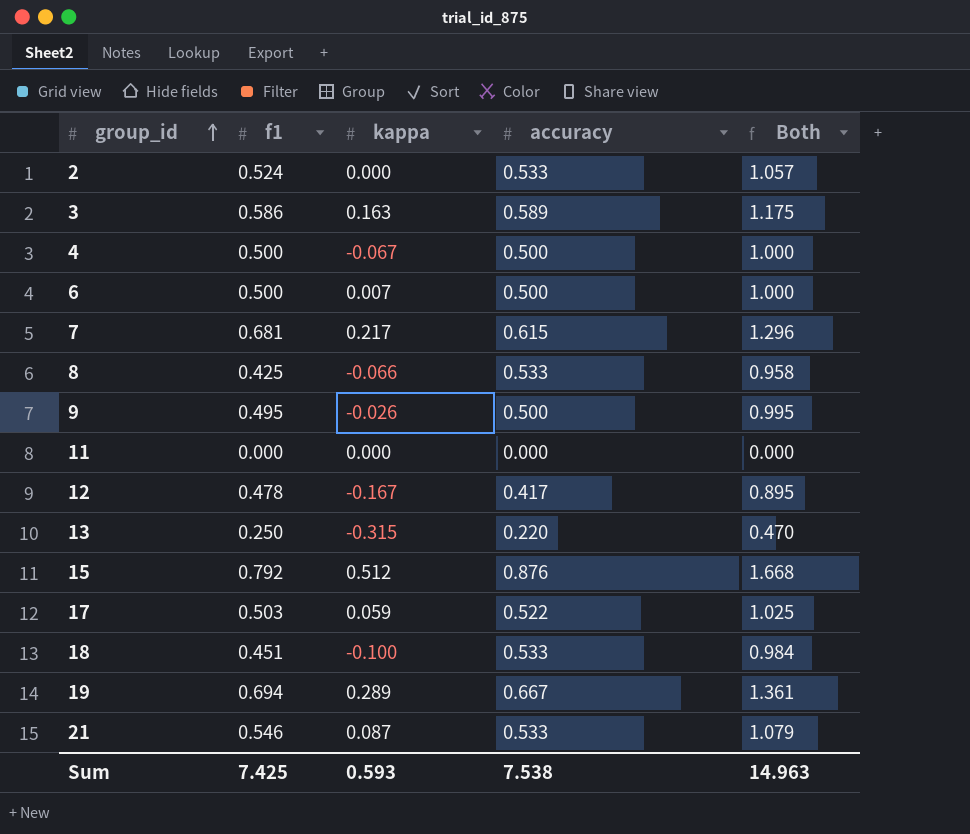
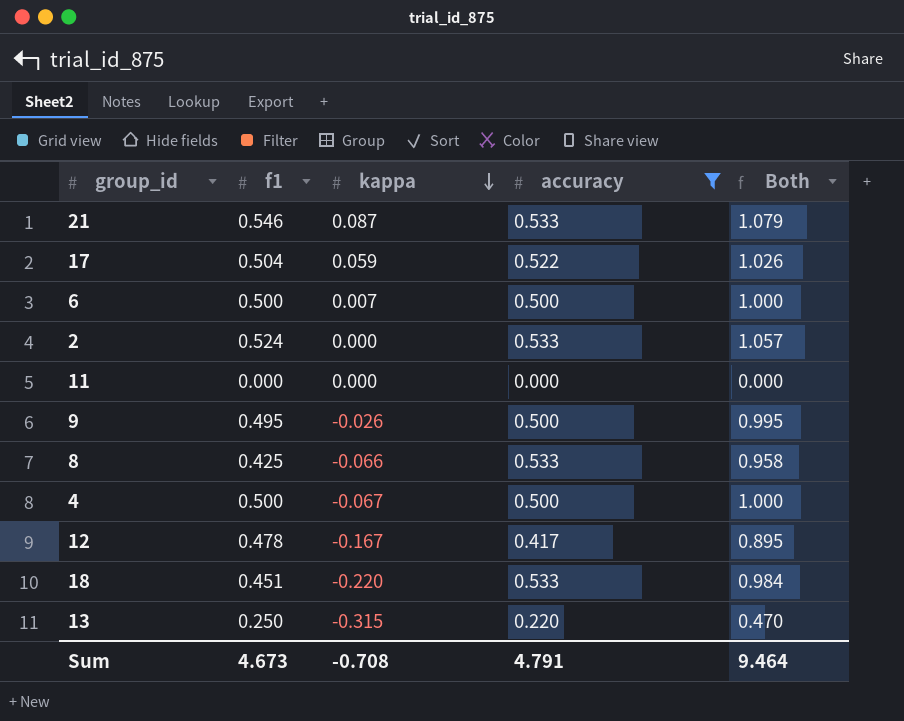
filter: none -> accuracy <= 0.533
row order: group_id ascending -> kappa descending
17 | f1: 0.503 -> 0.504
17 | Both: 1.025 -> 1.026
18 | kappa: -0.100 -> -0.220
Sum | f1: 7.425 -> 4.673
Sum | kappa: 0.593 -> -0.708
Sum | accuracy: 7.538 -> 4.791
Sum | Both: 14.963 -> 9.464

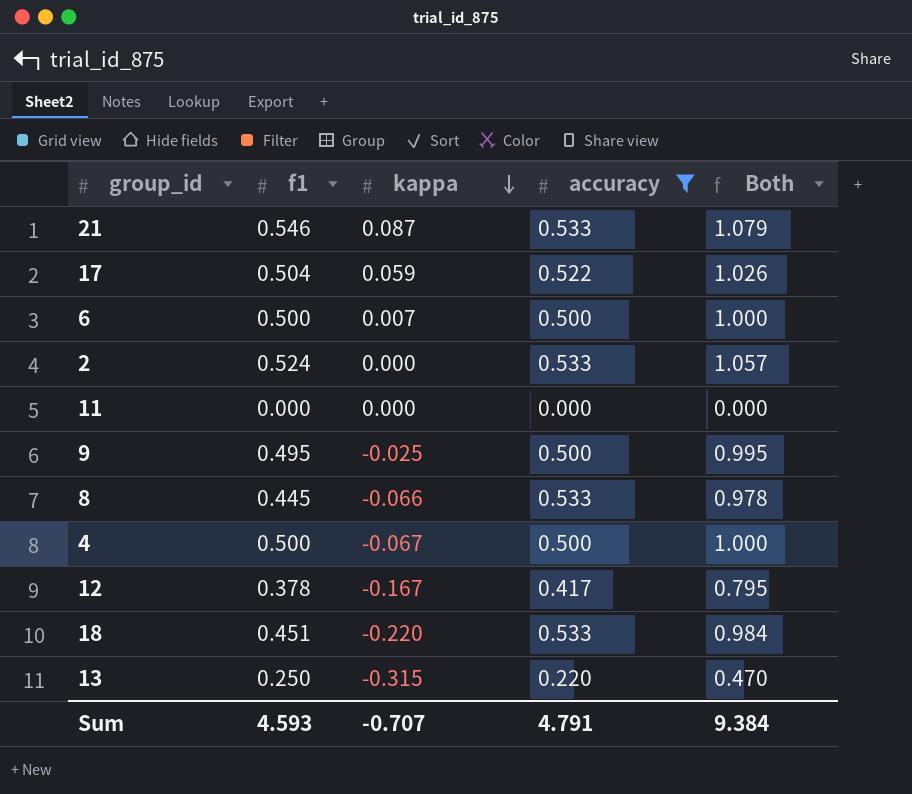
9 | kappa: -0.026 -> -0.025
8 | f1: 0.425 -> 0.445
8 | Both: 0.958 -> 0.978
12 | f1: 0.478 -> 0.378
12 | Both: 0.895 -> 0.795
Sum | f1: 4.673 -> 4.593
Sum | kappa: -0.708 -> -0.707
Sum | Both: 9.464 -> 9.384

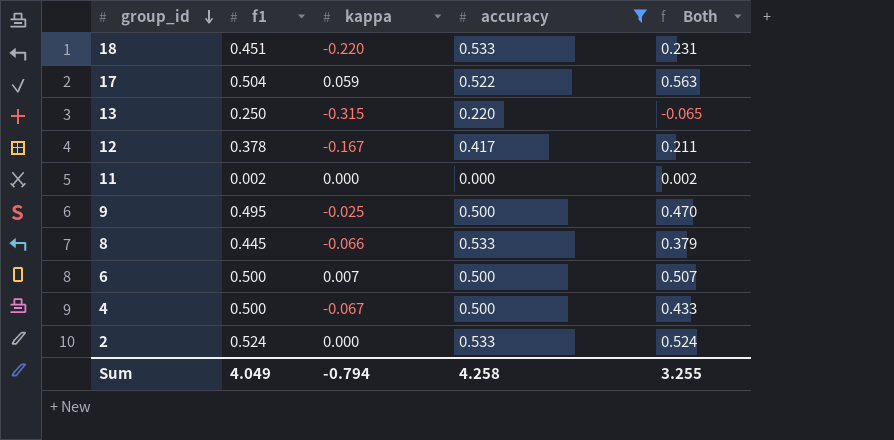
row order: kappa descending -> group_id descending
column Both | formula: [f1] + [accuracy] -> [f1] + [kappa]
row 21: 0.546 | 0.087 | 0.533 | 1.079 -> none
11 | f1: 0.000 -> 0.002
Sum | f1: 4.593 -> 4.049
Sum | kappa: -0.707 -> -0.794
Sum | accuracy: 4.791 -> 4.258
Sum | Both: 9.384 -> 3.255

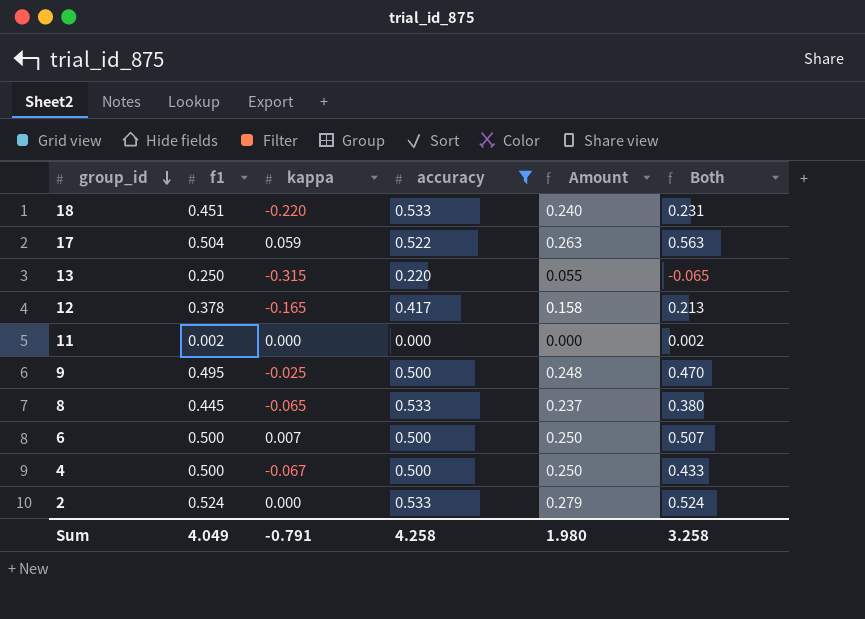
column Amount | formula: none -> [f1] * [accuracy]
12 | kappa: -0.167 -> -0.165
12 | Both: 0.211 -> 0.213
8 | kappa: -0.066 -> -0.065
8 | Both: 0.379 -> 0.380
Sum | kappa: -0.794 -> -0.791
Sum | Both: 3.255 -> 3.258

